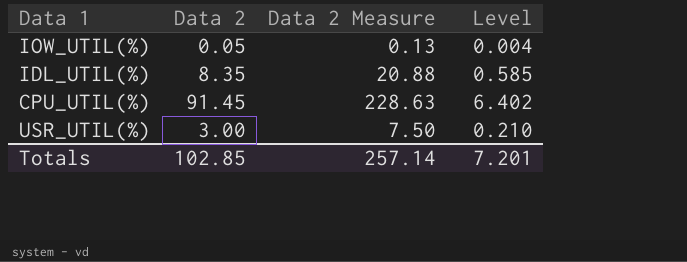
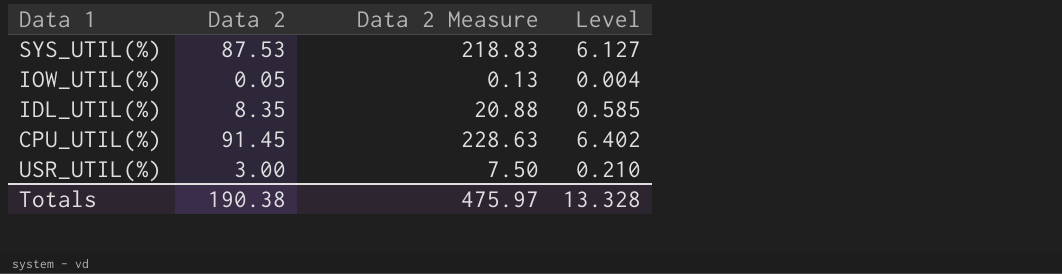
row SYS_UTIL(%): none -> 87.53 | 218.83 | 6.127
Totals | Data 2: 102.85 -> 190.38
Totals | Data 2 Measure: 257.14 -> 475.97
Totals | Level: 7.201 -> 13.328

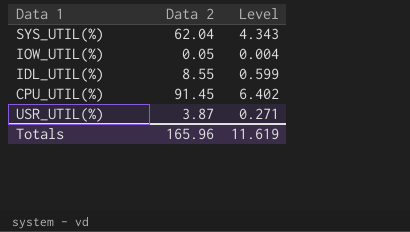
column Data 2 Measure | formula: [Data 2] * 2.5 -> none
SYS_UTIL(%) | Data 2: 87.53 -> 62.04
SYS_UTIL(%) | Level: 6.127 -> 4.343
IDL_UTIL(%) | Data 2: 8.35 -> 8.55
IDL_UTIL(%) | Level: 0.585 -> 0.599
USR_UTIL(%) | Data 2: 3.00 -> 3.87
USR_UTIL(%) | Level: 0.210 -> 0.271
Totals | Data 2: 190.38 -> 165.96
Totals | Level: 13.328 -> 11.619

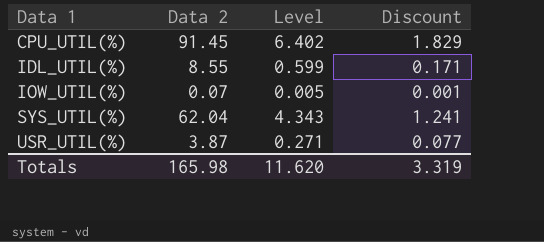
row order: none -> Data 1 ascending
column Discount | formula: none -> [Data 2] * 0.02
IOW_UTIL(%) | Data 2: 0.05 -> 0.07
IOW_UTIL(%) | Level: 0.004 -> 0.005
Totals | Data 2: 165.96 -> 165.98
Totals | Level: 11.619 -> 11.620

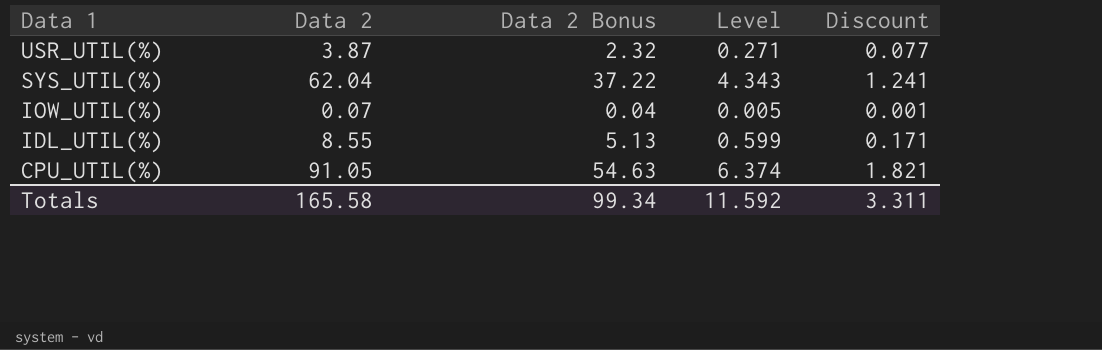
row order: Data 1 ascending -> Data 1 descending
column Data 2 Bonus | formula: none -> [Data 2] * 0.6
CPU_UTIL(%) | Data 2: 91.45 -> 91.05
CPU_UTIL(%) | Level: 6.402 -> 6.374
CPU_UTIL(%) | Discount: 1.829 -> 1.821
Totals | Data 2: 165.98 -> 165.58
Totals | Level: 11.620 -> 11.592
Totals | Discount: 3.319 -> 3.311

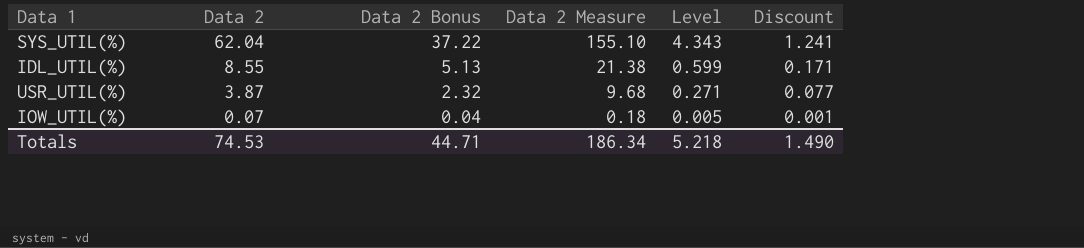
row order: Data 1 descending -> Data 2 descending
column Data 2 Measure | formula: none -> [Data 2] * 2.5
row CPU_UTIL(%): 91.05 | 54.63 | 6.374 | 1.821 -> none
Totals | Data 2: 165.58 -> 74.53
Totals | Data 2 Bonus: 99.34 -> 44.71
Totals | Level: 11.592 -> 5.218
Totals | Discount: 3.311 -> 1.490

